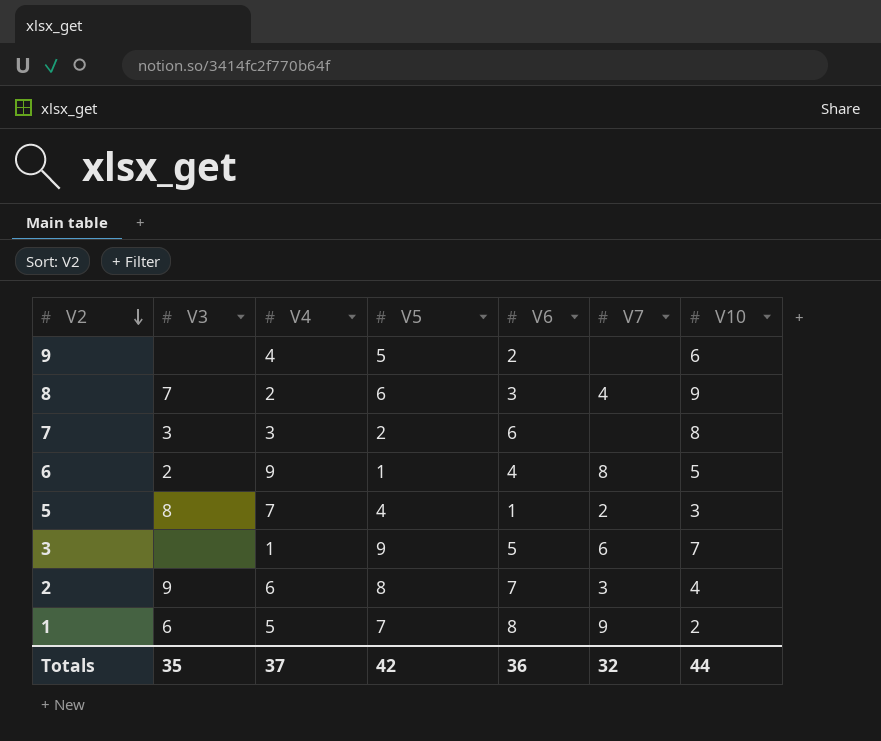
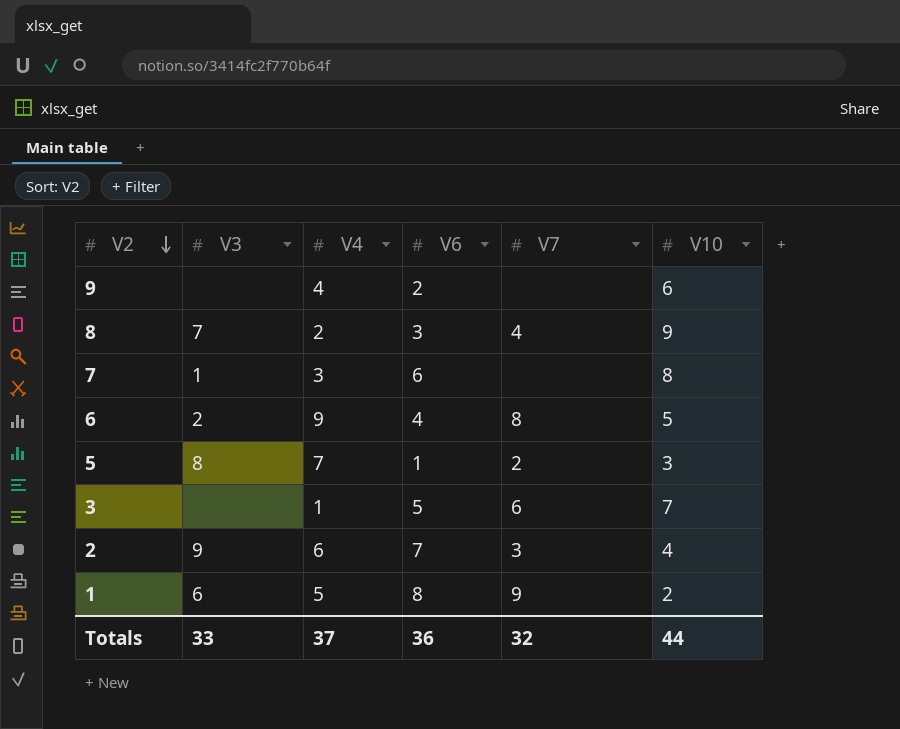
column V5 | position: 4 -> none
7 | V3: 3 -> 1
Totals | V3: 35 -> 33

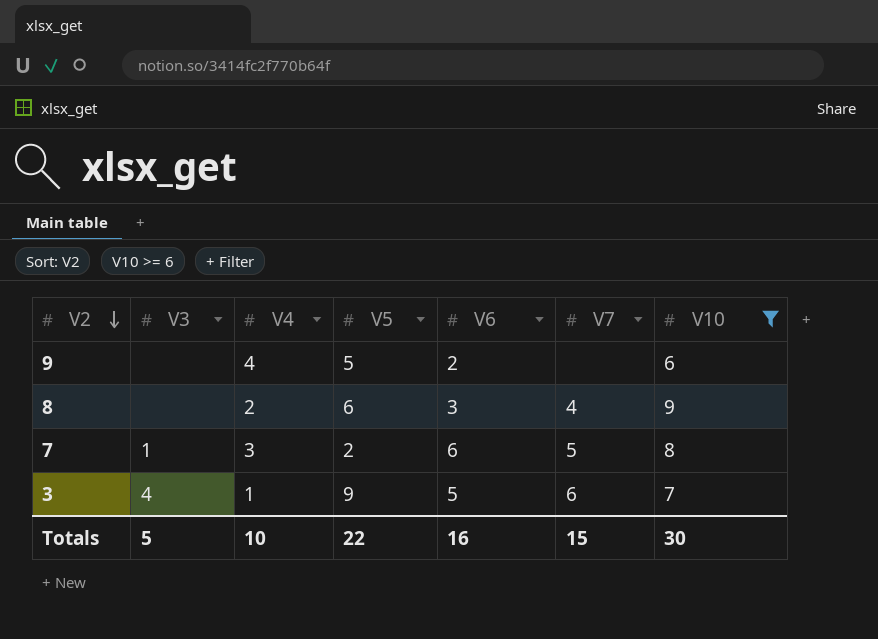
filter: none -> V10 >= 6
column V5 | position: none -> 4
8 | V3: 7 -> none
7 | V7: none -> 5
3 | V3: none -> 4
Totals | V3: 33 -> 5
Totals | V4: 37 -> 10
Totals | V6: 36 -> 16
Totals | V7: 32 -> 15
Totals | V10: 44 -> 30

